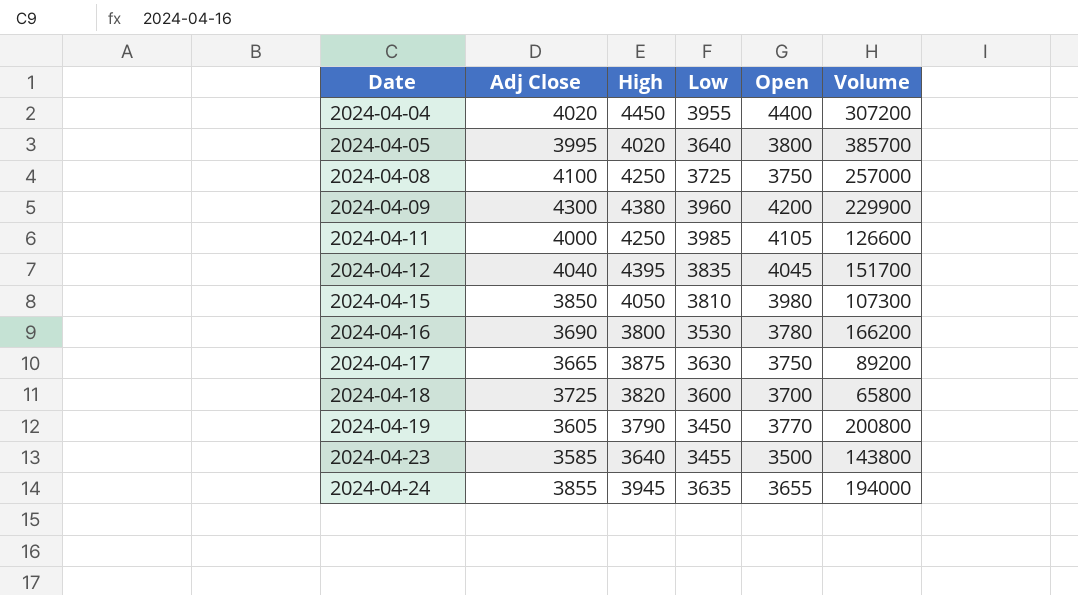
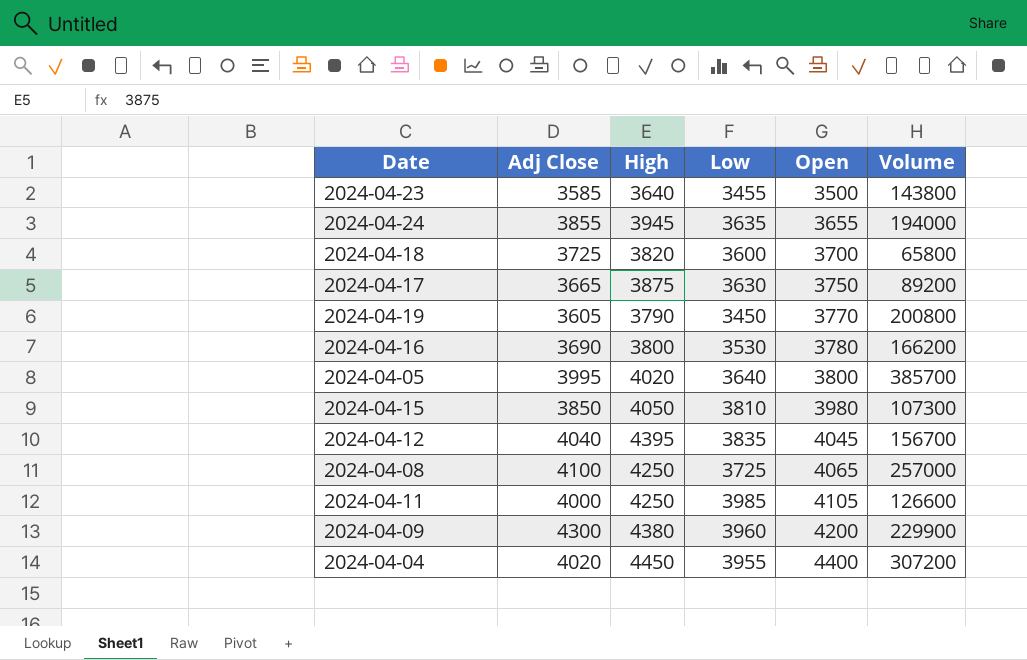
row order: Date ascending -> Open ascending
2024-04-12 | Volume: 151700 -> 156700
2024-04-08 | Open: 3750 -> 4065

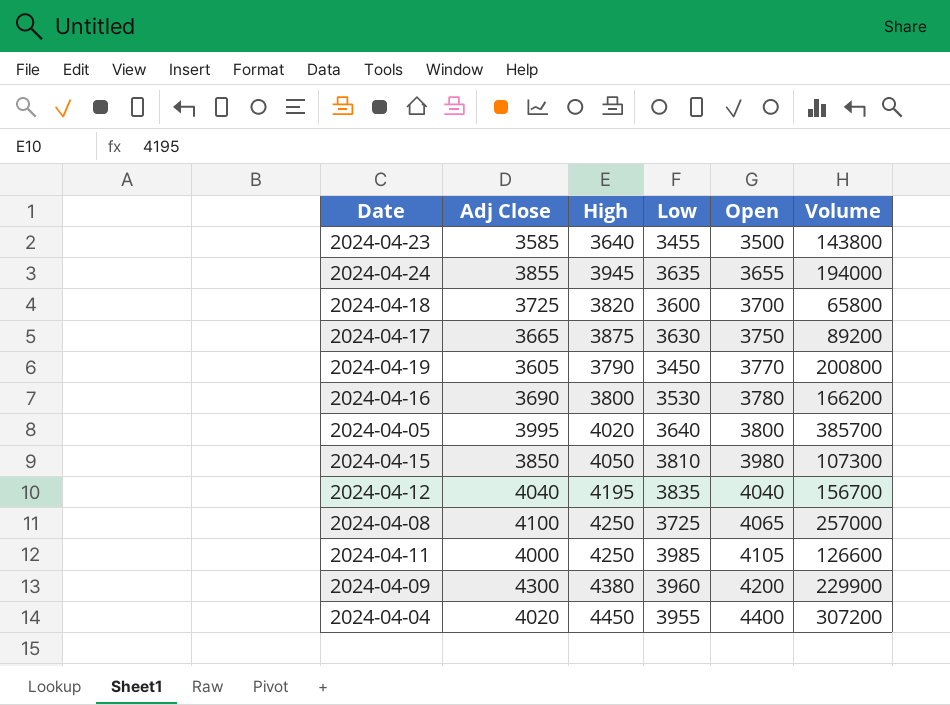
2024-04-12 | High: 4395 -> 4195
2024-04-12 | Open: 4045 -> 4040

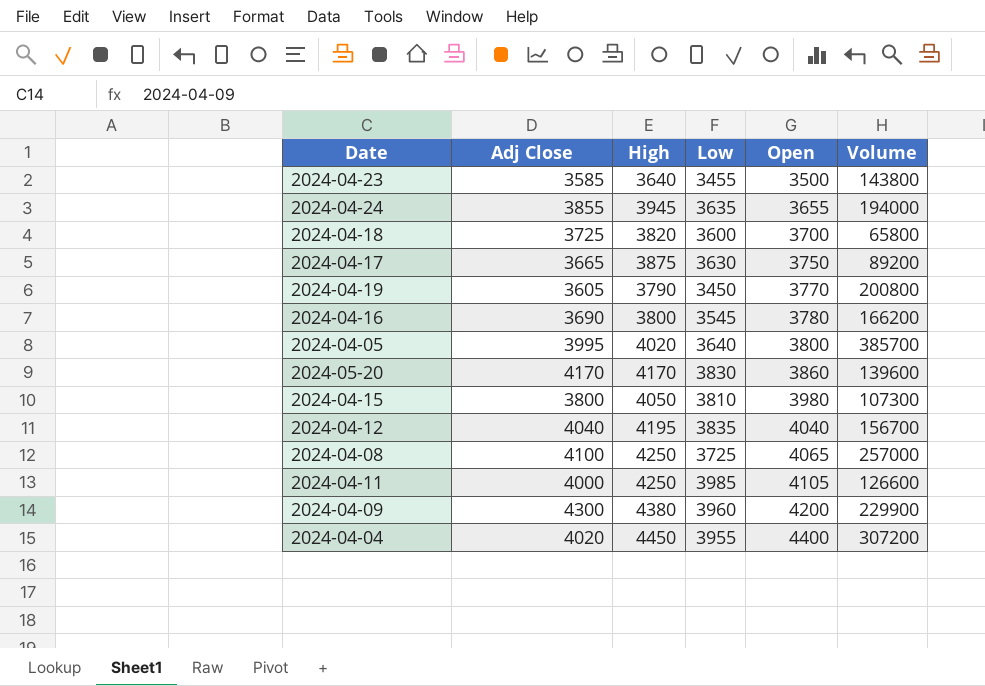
2024-04-16 | Low: 3530 -> 3545
row 2024-05-20: none -> 4170 | 4170 | 3830 | 3860 | 139600
2024-04-15 | Adj Close: 3850 -> 3800

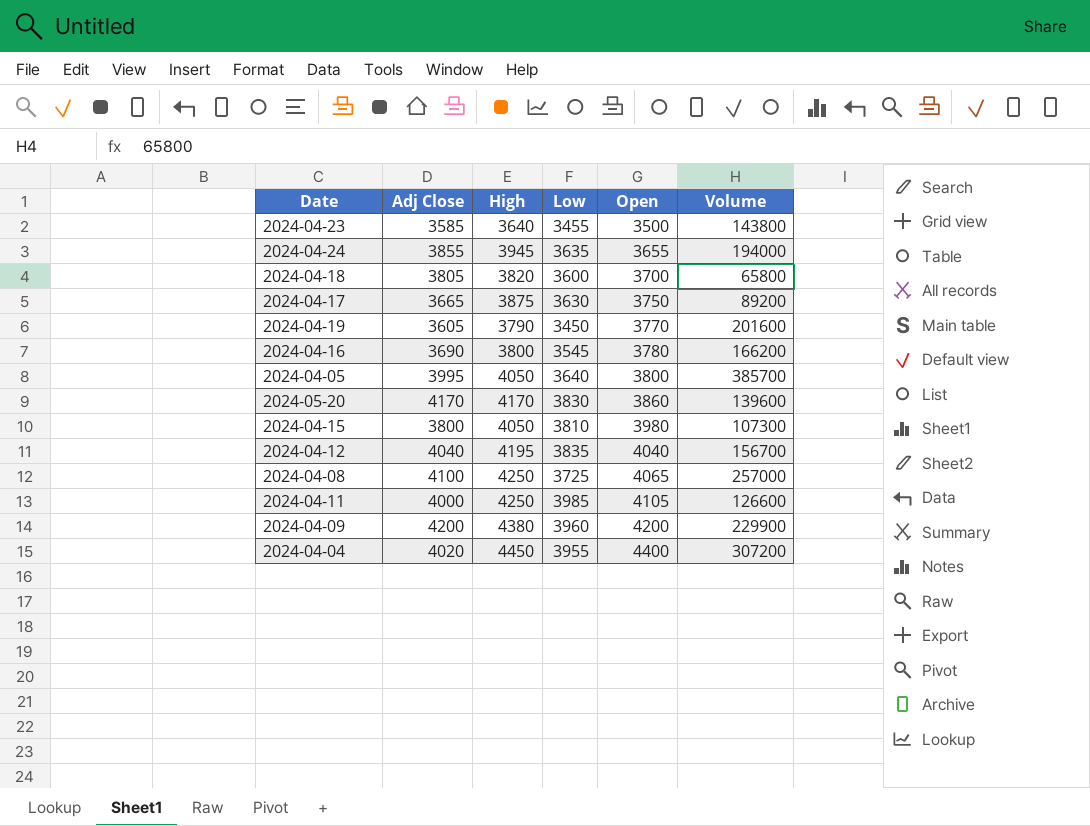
2024-04-18 | Adj Close: 3725 -> 3805
2024-04-19 | Volume: 200800 -> 201600
2024-04-05 | High: 4020 -> 4050
2024-04-09 | Adj Close: 4300 -> 4200

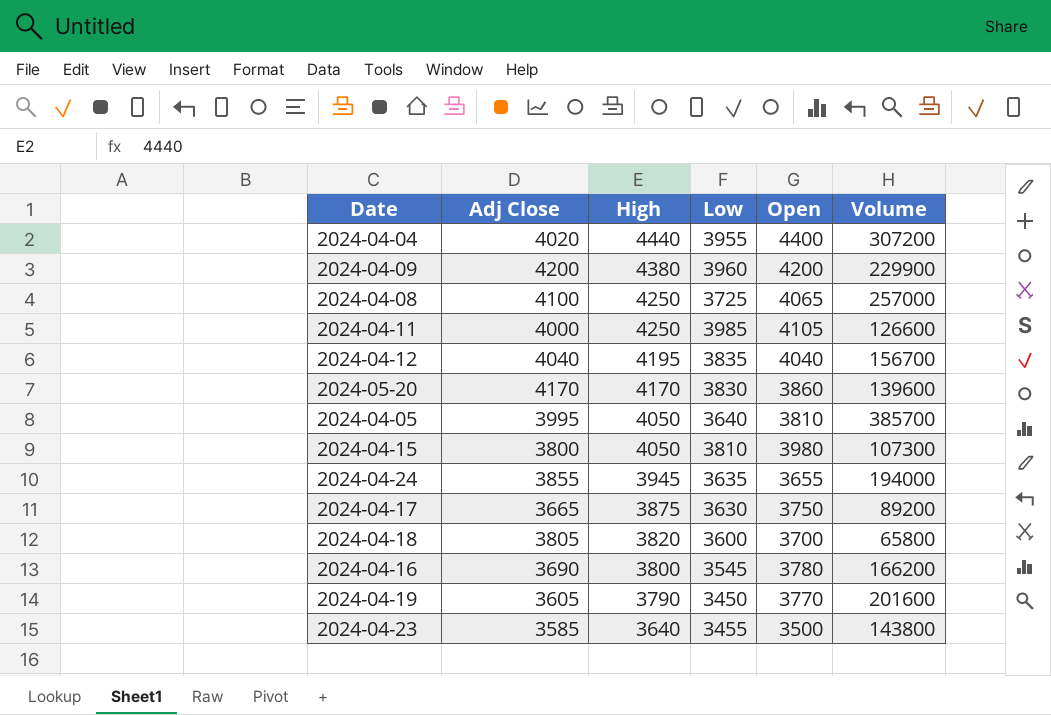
row order: Open ascending -> High descending
2024-04-04 | High: 4450 -> 4440
2024-04-05 | Open: 3800 -> 3810

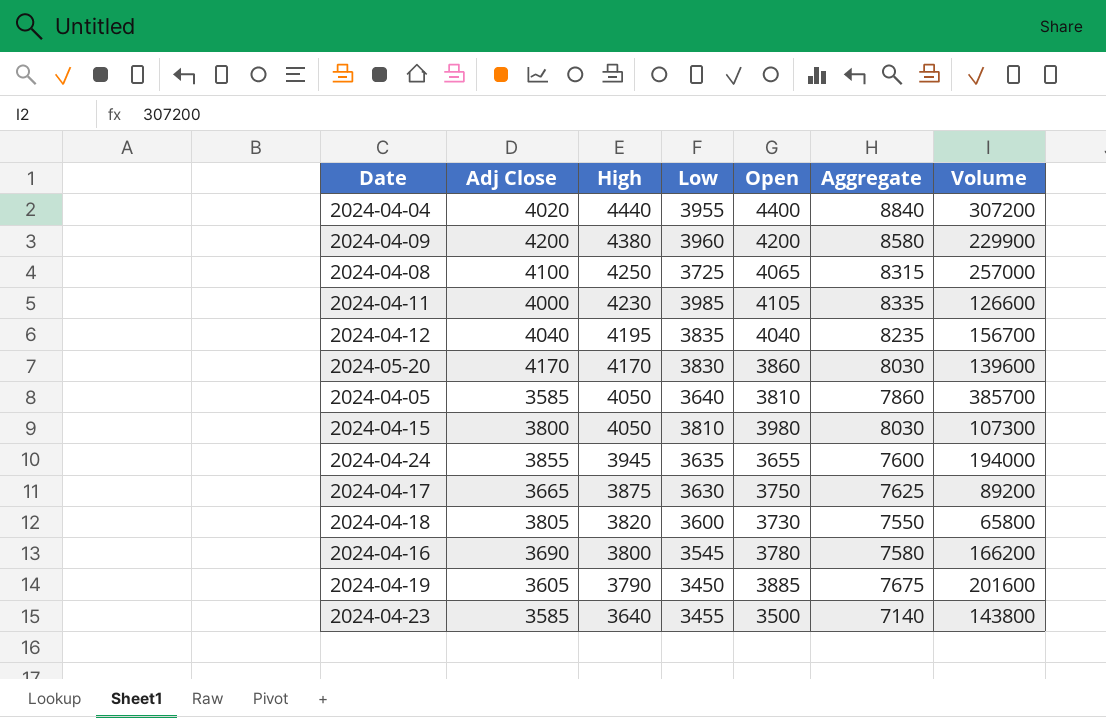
column Aggregate | formula: none -> [High] + [Open]
2024-04-11 | High: 4250 -> 4230
2024-04-05 | Adj Close: 3995 -> 3585
2024-04-18 | Open: 3700 -> 3730
2024-04-19 | Open: 3770 -> 3885

